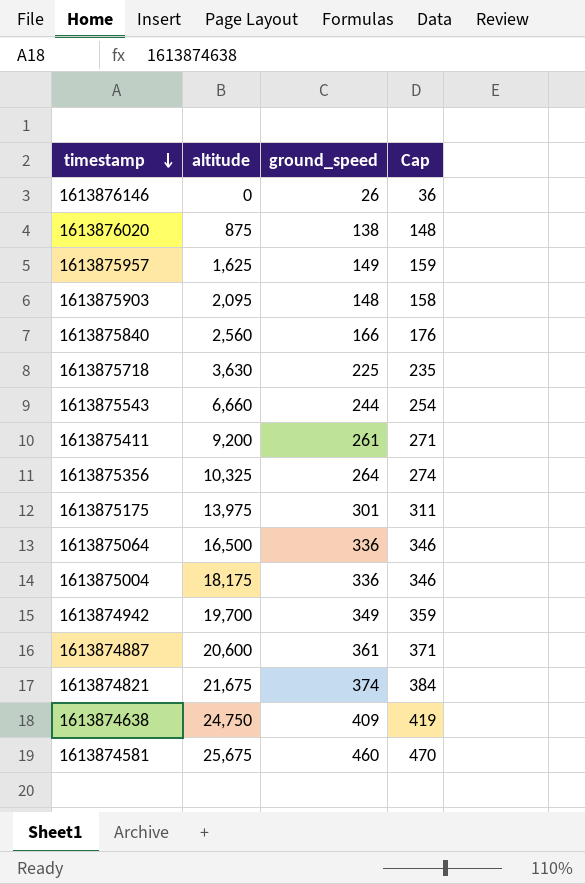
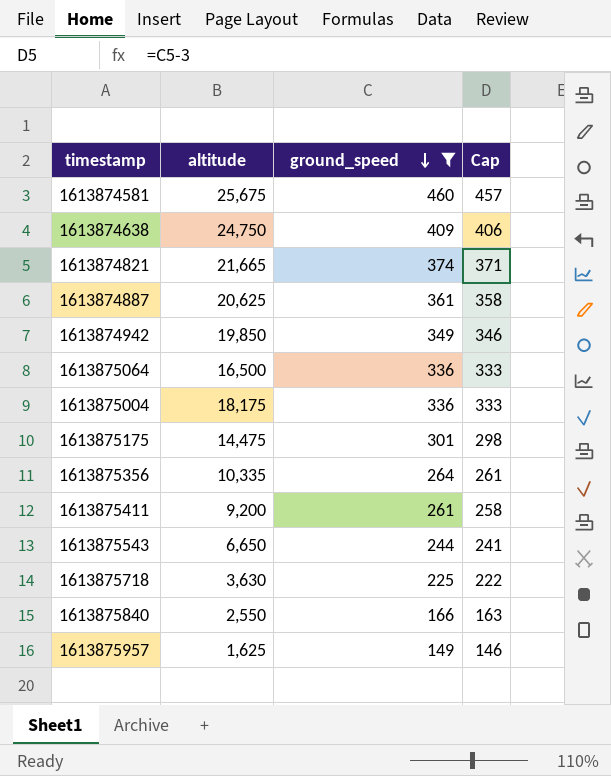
filter: none -> ground_speed >= 149
row order: timestamp descending -> ground_speed descending
column Cap | formula: [ground_speed] + 10 -> [ground_speed] - 3
1613874821 | altitude: 21,675 -> 21,665
1613874887 | altitude: 20,600 -> 20,625
1613874942 | altitude: 19,700 -> 19,850
1613875175 | altitude: 13,975 -> 14,475
1613875356 | altitude: 10,325 -> 10,335
1613875543 | altitude: 6,660 -> 6,650
1613875840 | altitude: 2,560 -> 2,550

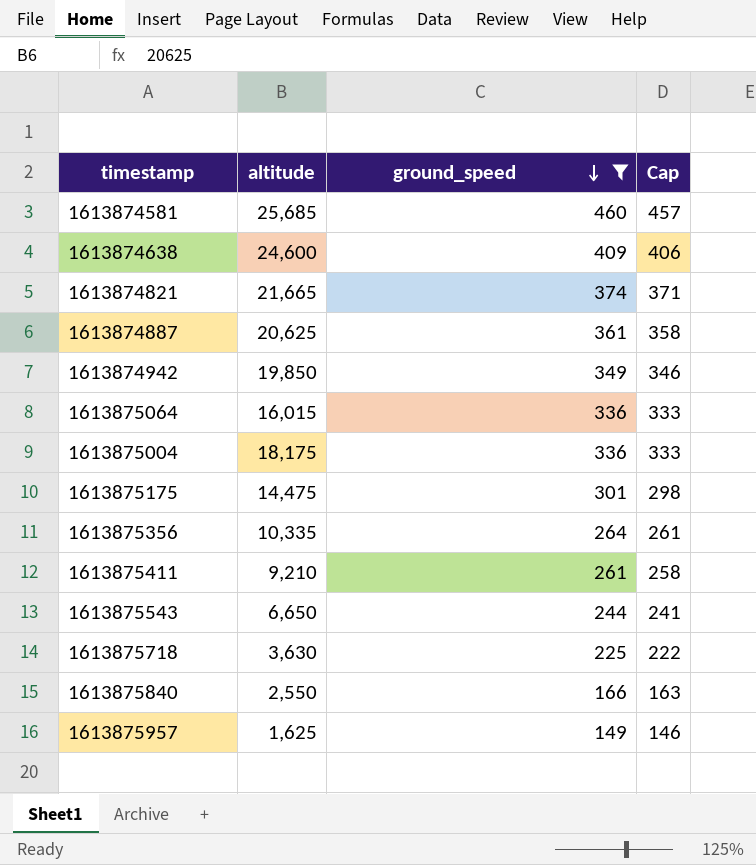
1613874581 | altitude: 25,675 -> 25,685
1613874638 | altitude: 24,750 -> 24,600
1613875064 | altitude: 16,500 -> 16,015
1613875411 | altitude: 9,200 -> 9,210

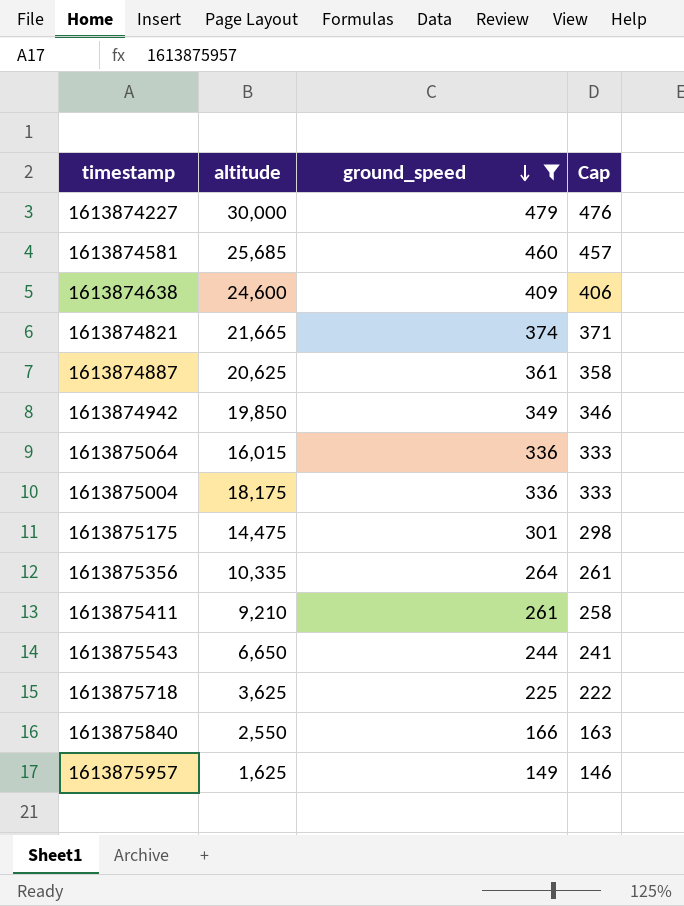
row 1613874227: none -> 30,000 | 479 | 476
1613875718 | altitude: 3,630 -> 3,625

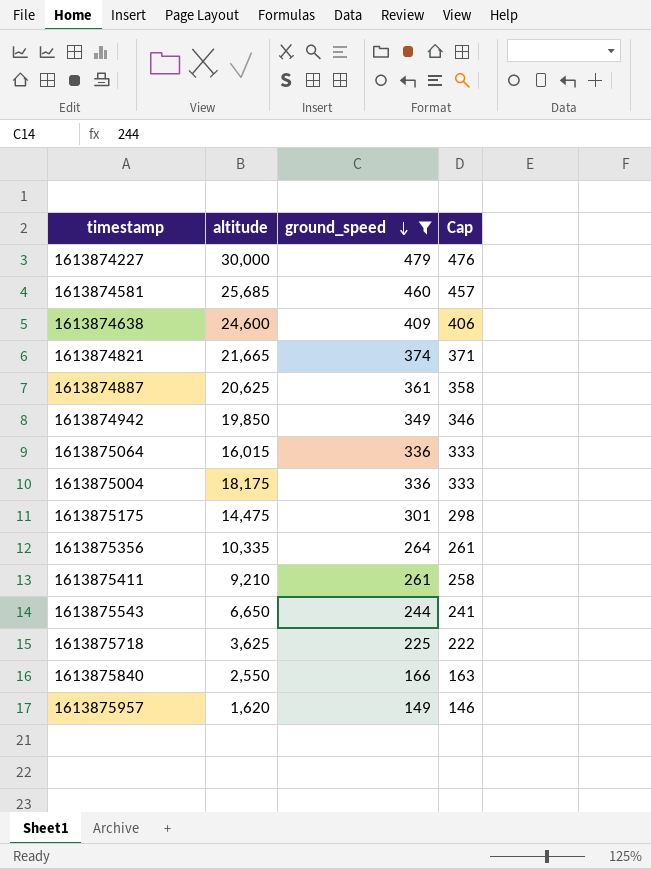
1613875957 | altitude: 1,625 -> 1,620

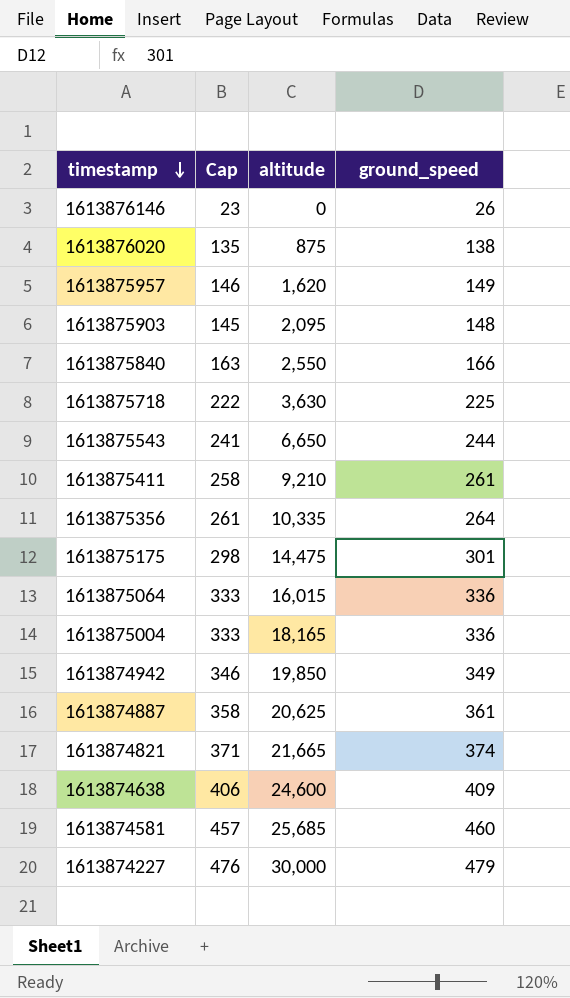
filter: ground_speed >= 149 -> none
row order: ground_speed descending -> timestamp descending
column Cap | position: 4 -> 2
1613875718 | altitude: 3,625 -> 3,630
1613875004 | altitude: 18,175 -> 18,165

